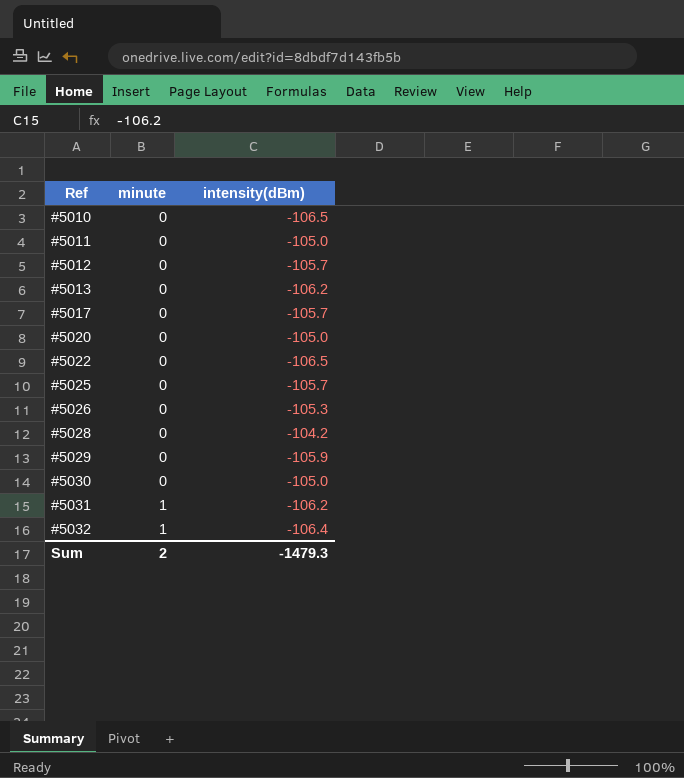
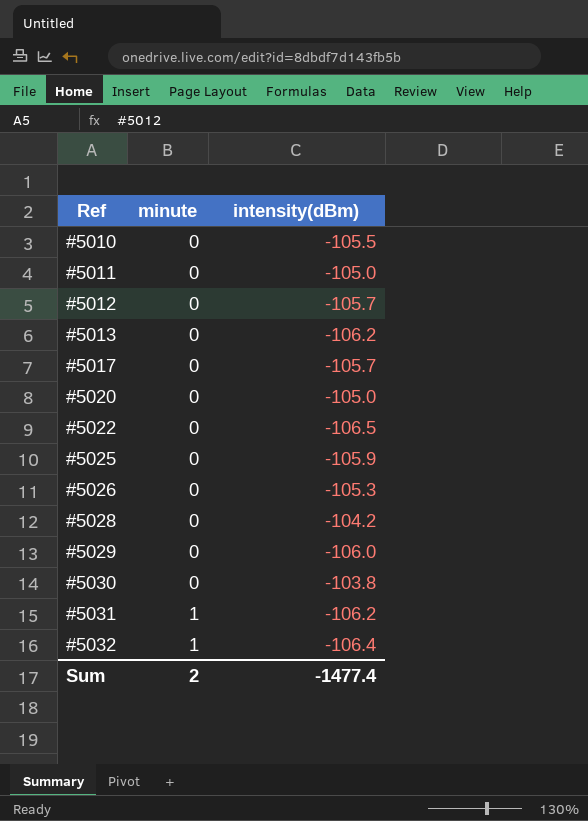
#5010 | intensity(dBm): -106.5 -> -105.5
#5025 | intensity(dBm): -105.7 -> -105.9
#5029 | intensity(dBm): -105.9 -> -106.0
#5030 | intensity(dBm): -105.0 -> -103.8
Sum | intensity(dBm): -1479.3 -> -1477.4

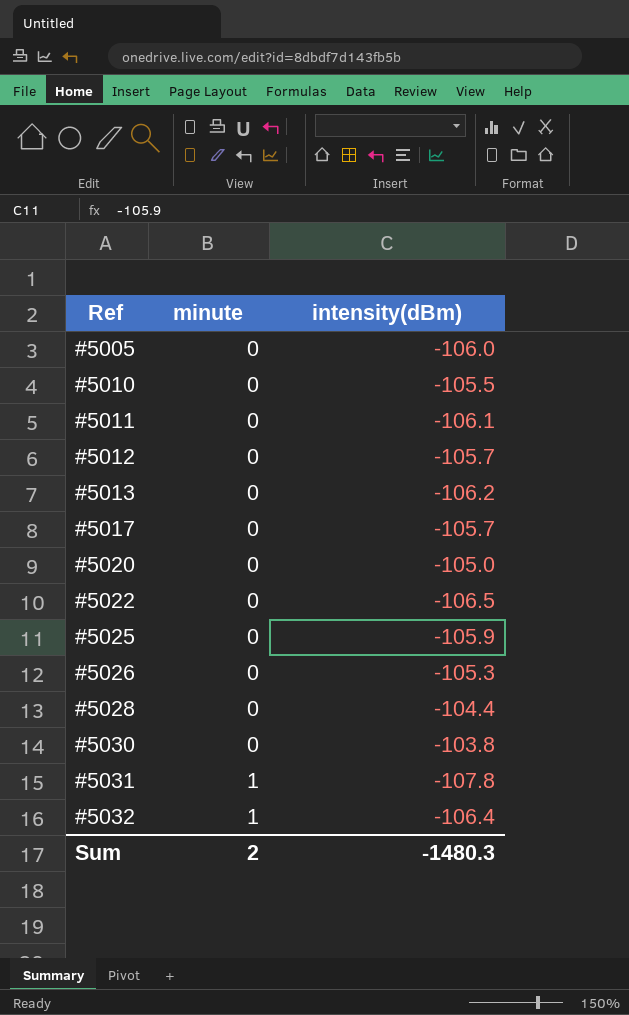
row #5029: 0 | -106.0 -> none
row #5005: none -> 0 | -106.0
#5011 | intensity(dBm): -105.0 -> -106.1
#5028 | intensity(dBm): -104.2 -> -104.4
#5031 | intensity(dBm): -106.2 -> -107.8
Sum | intensity(dBm): -1477.4 -> -1480.3

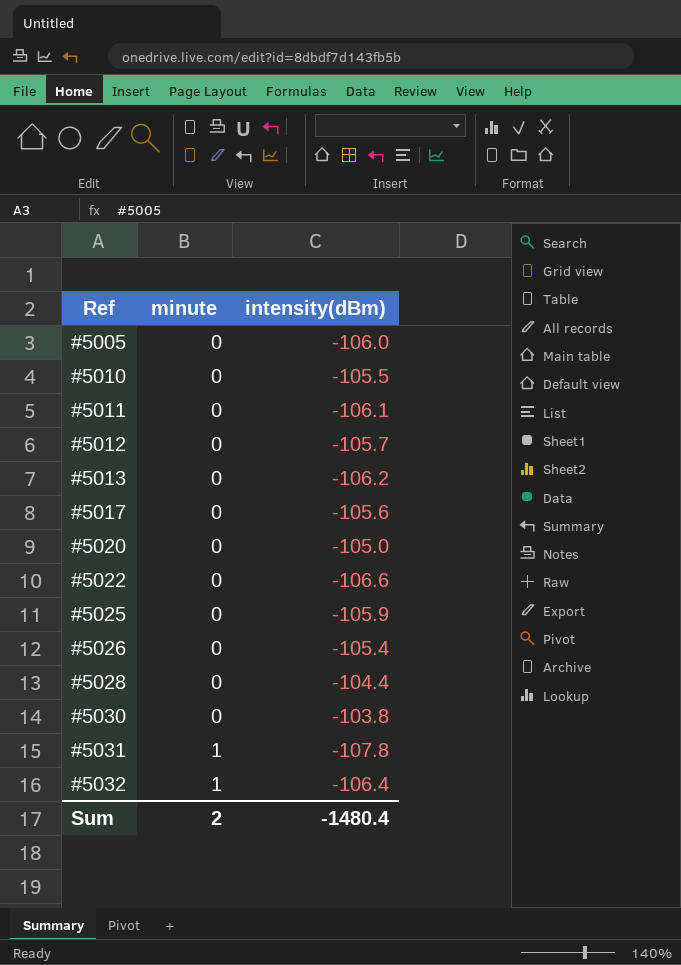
#5017 | intensity(dBm): -105.7 -> -105.6
#5022 | intensity(dBm): -106.5 -> -106.6
#5026 | intensity(dBm): -105.3 -> -105.4
Sum | intensity(dBm): -1480.3 -> -1480.4

